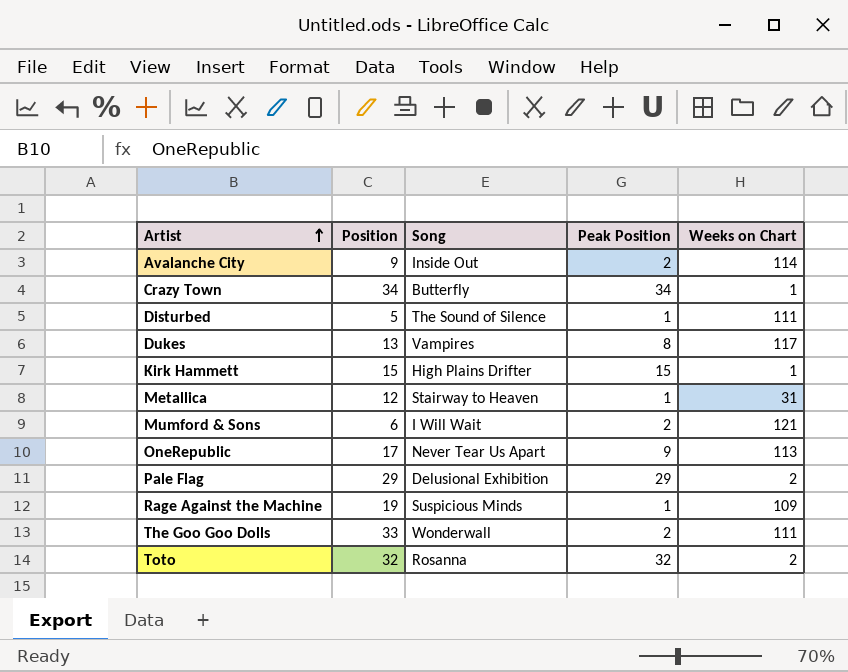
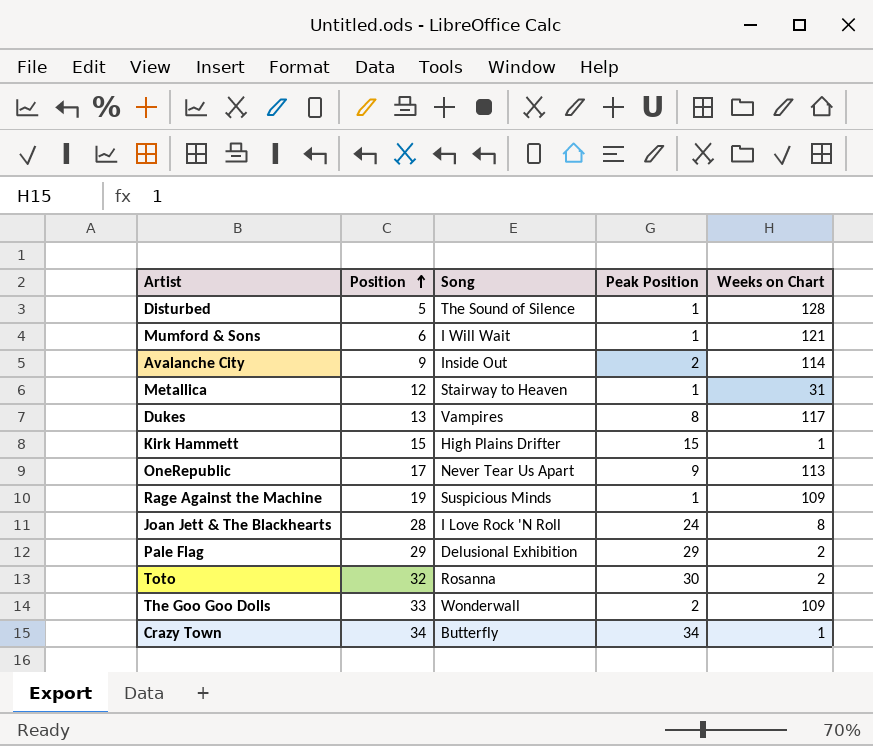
row order: Artist ascending -> Position ascending
Disturbed | Weeks on Chart: 111 -> 128
Mumford & Sons | Peak Position: 2 -> 1
row Joan Jett & The Blackhearts: none -> 28 | I Love Rock 'N Roll | 24 | 8
Toto | Peak Position: 32 -> 30
The Goo Goo Dolls | Weeks on Chart: 111 -> 109

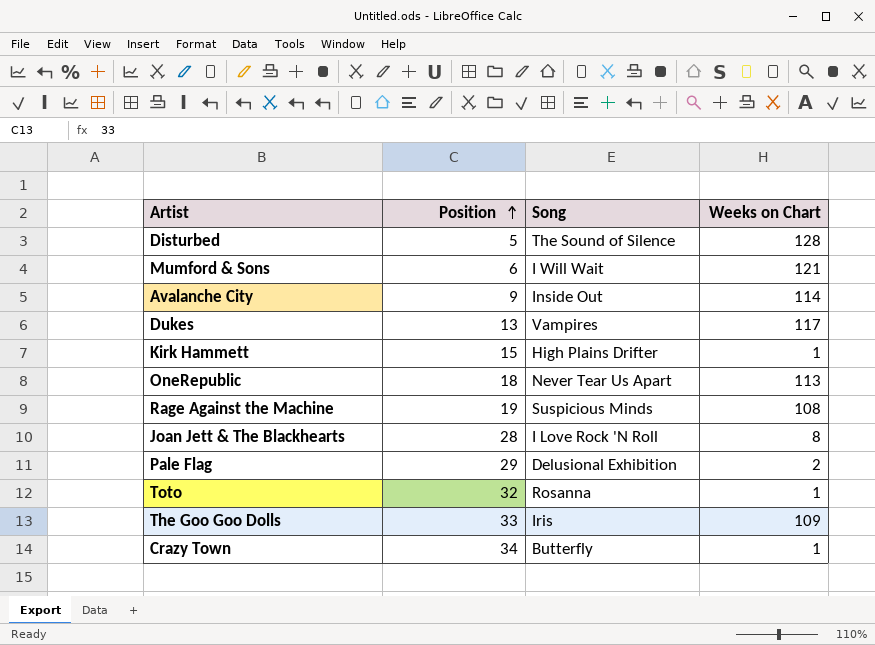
column Peak Position | position: 4 -> none
row Metallica: 12 | Stairway to Heaven | 1 | 31 -> none
OneRepublic | Position: 17 -> 18
Rage Against the Machine | Weeks on Chart: 109 -> 108
Toto | Weeks on Chart: 2 -> 1
The Goo Goo Dolls | Song: Wonderwall -> Iris

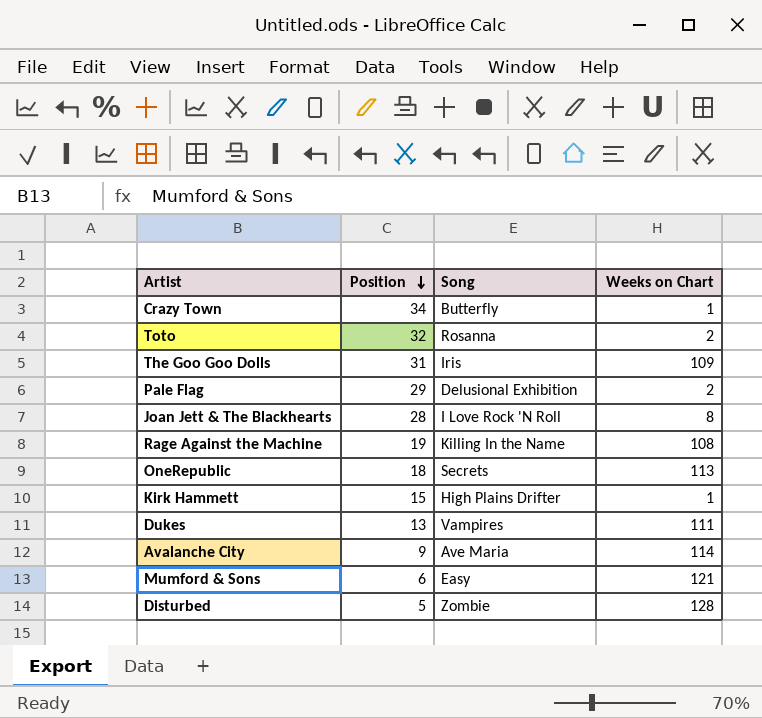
row order: Position ascending -> Position descending
Toto | Weeks on Chart: 1 -> 2
The Goo Goo Dolls | Position: 33 -> 31
Rage Against the Machine | Song: Suspicious Minds -> Killing In the Name
OneRepublic | Song: Never Tear Us Apart -> Secrets
Dukes | Weeks on Chart: 117 -> 111
Avalanche City | Song: Inside Out -> Ave Maria
Mumford & Sons | Song: I Will Wait -> Easy
Disturbed | Song: The Sound of Silence -> Zombie

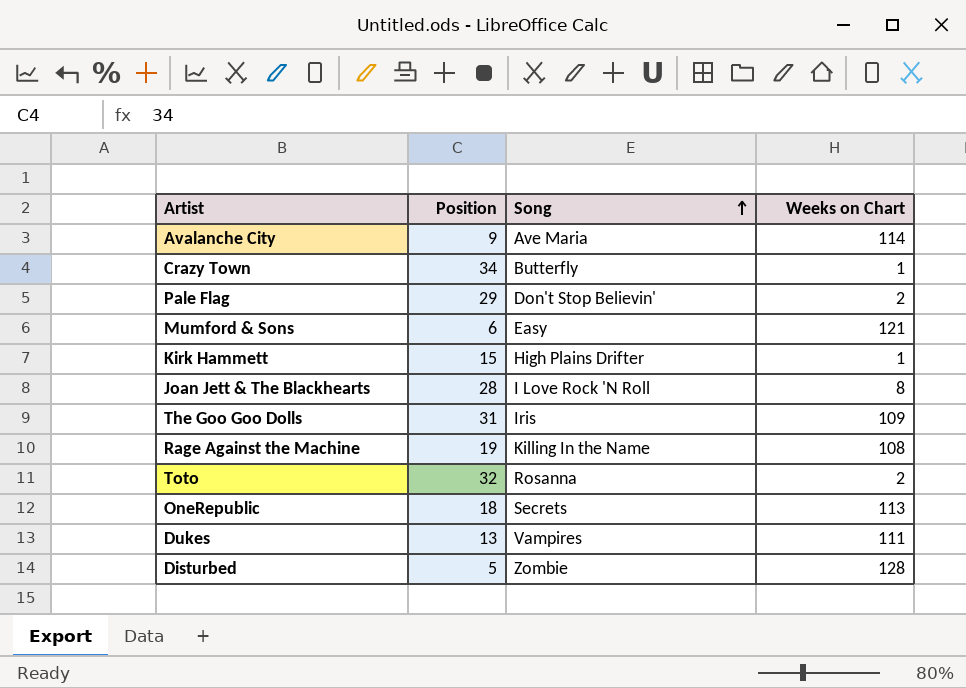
row order: Position descending -> Song ascending
Pale Flag | Song: Delusional Exhibition -> Don't Stop Believin'

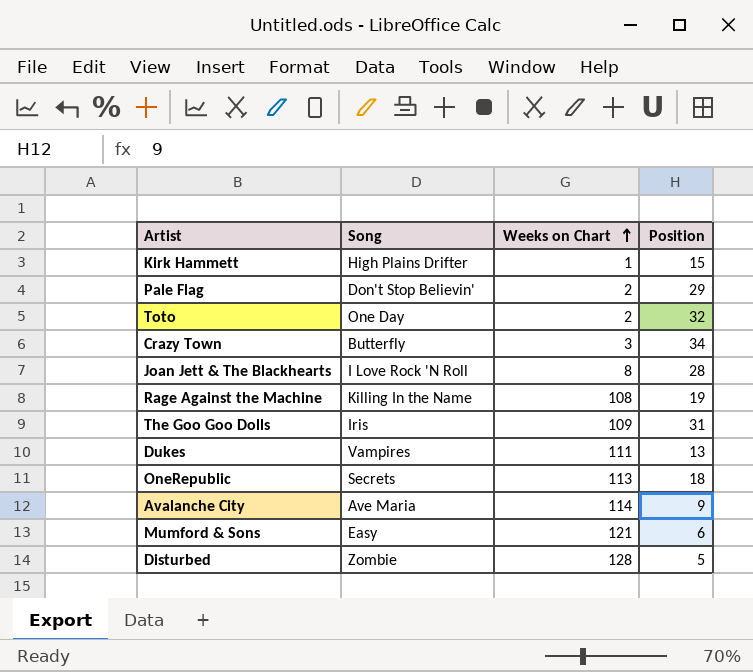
row order: Song ascending -> Weeks on Chart ascending
column Position | position: 2 -> 4
Toto | Song: Rosanna -> One Day
Crazy Town | Weeks on Chart: 1 -> 3

